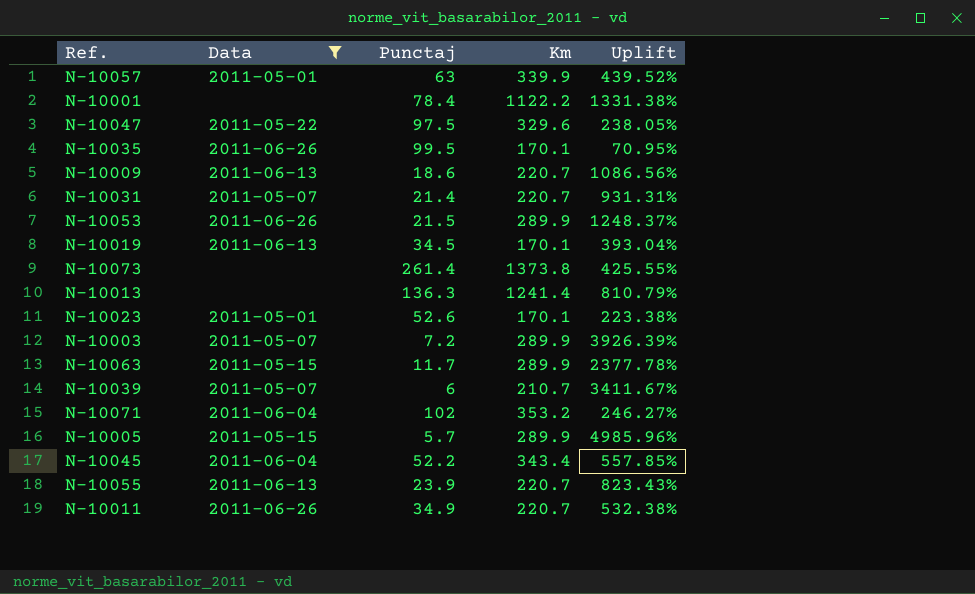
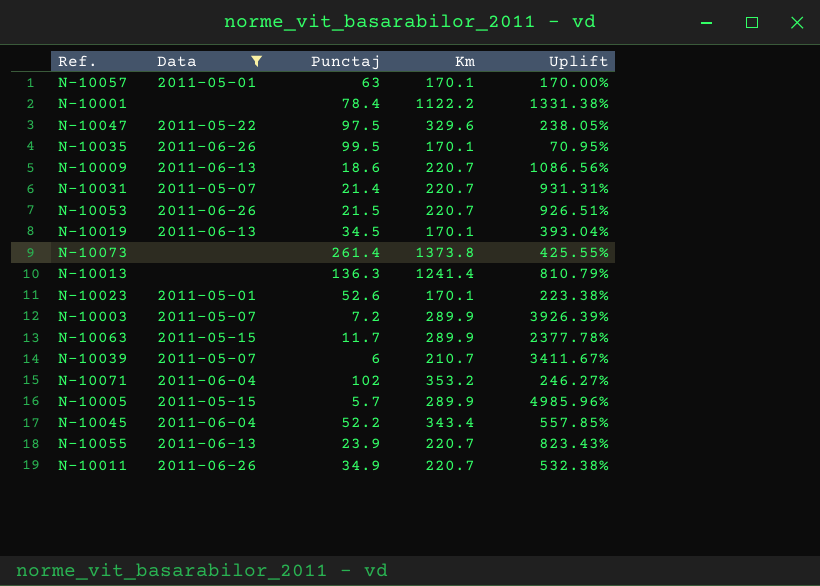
N-10057 | Km: 339.9 -> 170.1
N-10057 | Uplift: 439.52% -> 170.00%
N-10053 | Km: 289.9 -> 220.7
N-10053 | Uplift: 1248.37% -> 926.51%

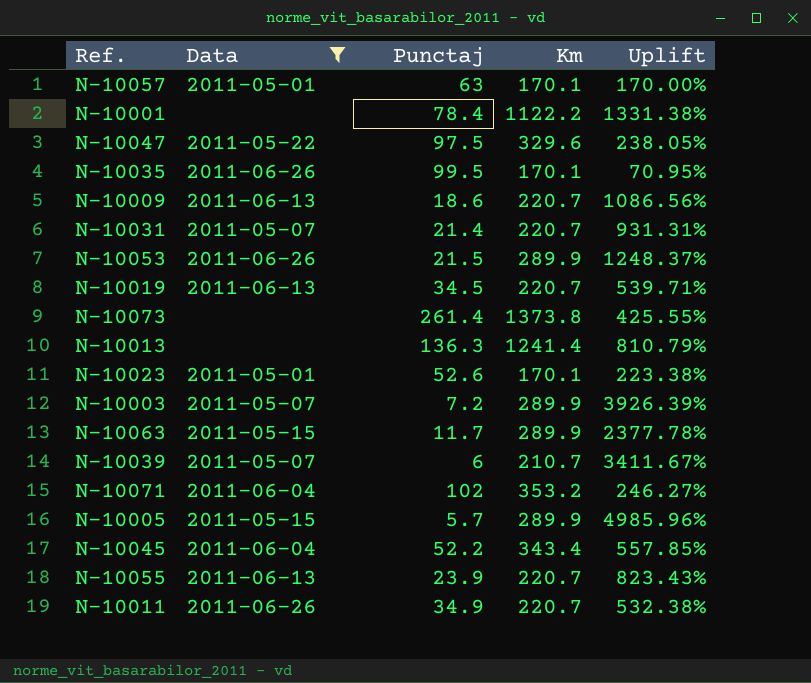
N-10053 | Km: 220.7 -> 289.9
N-10053 | Uplift: 926.51% -> 1248.37%
N-10019 | Km: 170.1 -> 220.7
N-10019 | Uplift: 393.04% -> 539.71%

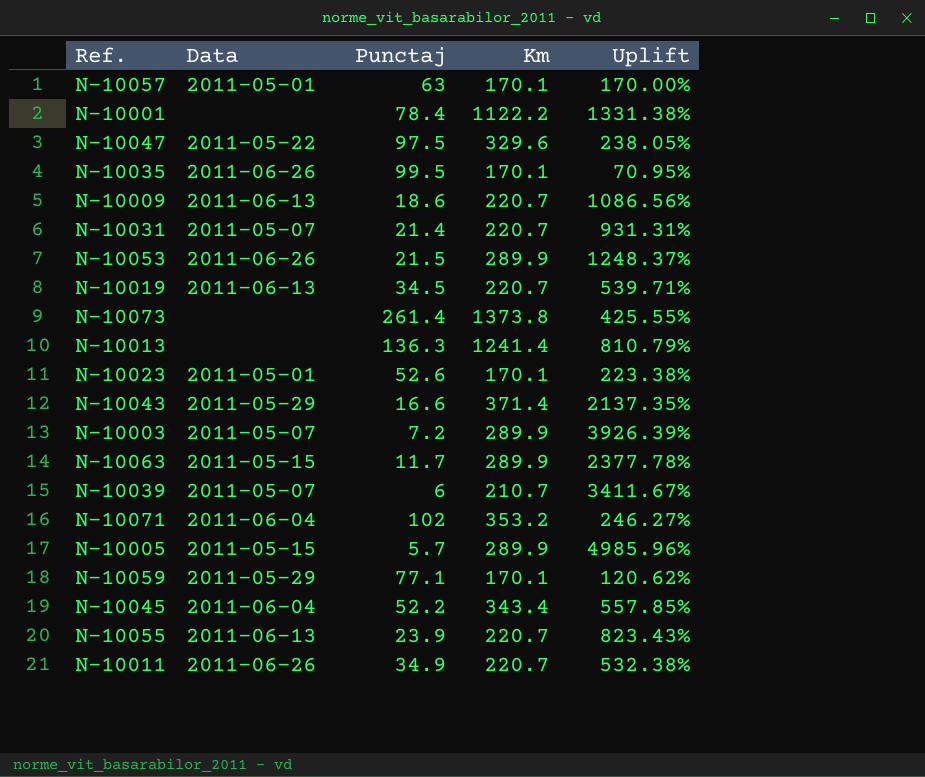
filter: Data != 2011-05-29 -> none

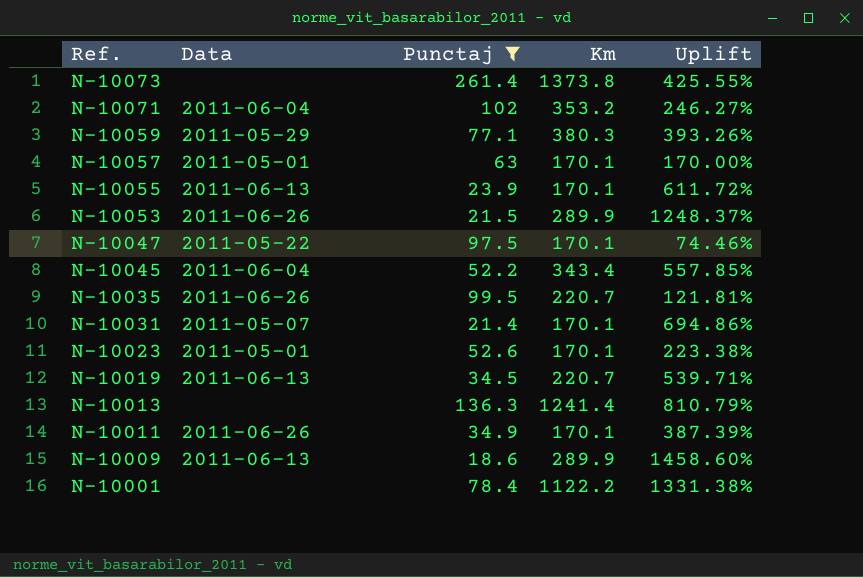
filter: none -> Punctaj >= 18.6
row order: none -> Ref. descending
N-10059 | Km: 170.1 -> 380.3
N-10059 | Uplift: 120.62% -> 393.26%
N-10055 | Km: 220.7 -> 170.1
N-10055 | Uplift: 823.43% -> 611.72%
N-10047 | Km: 329.6 -> 170.1
N-10047 | Uplift: 238.05% -> 74.46%
N-10035 | Km: 170.1 -> 220.7
N-10035 | Uplift: 70.95% -> 121.81%
N-10031 | Km: 220.7 -> 170.1
N-10031 | Uplift: 931.31% -> 694.86%
N-10011 | Km: 220.7 -> 170.1
N-10011 | Uplift: 532.38% -> 387.39%
N-10009 | Km: 220.7 -> 289.9
N-10009 | Uplift: 1086.56% -> 1458.60%

